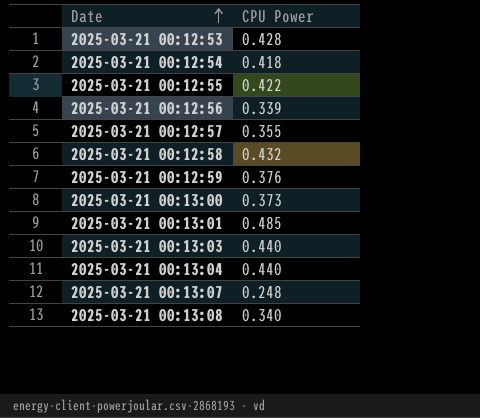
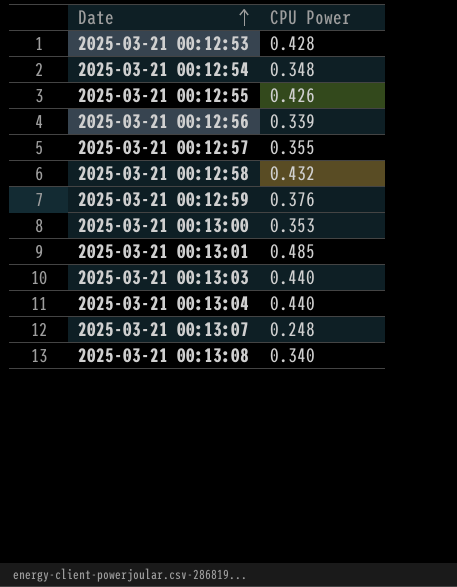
2025-03-21 00:12:54 | CPU Power: 0.418 -> 0.348
2025-03-21 00:12:55 | CPU Power: 0.422 -> 0.426
2025-03-21 00:13:00 | CPU Power: 0.373 -> 0.353

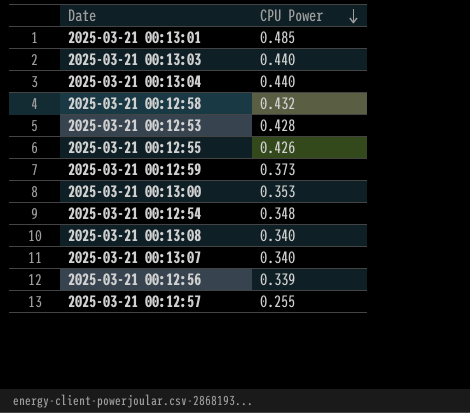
row order: Date ascending -> CPU Power descending
2025-03-21 00:12:59 | CPU Power: 0.376 -> 0.373
2025-03-21 00:13:07 | CPU Power: 0.248 -> 0.340
2025-03-21 00:12:57 | CPU Power: 0.355 -> 0.255

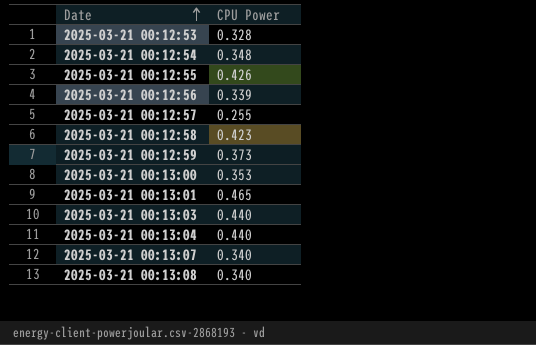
row order: CPU Power descending -> Date ascending
2025-03-21 00:12:53 | CPU Power: 0.428 -> 0.328
2025-03-21 00:12:58 | CPU Power: 0.432 -> 0.423
2025-03-21 00:13:01 | CPU Power: 0.485 -> 0.465

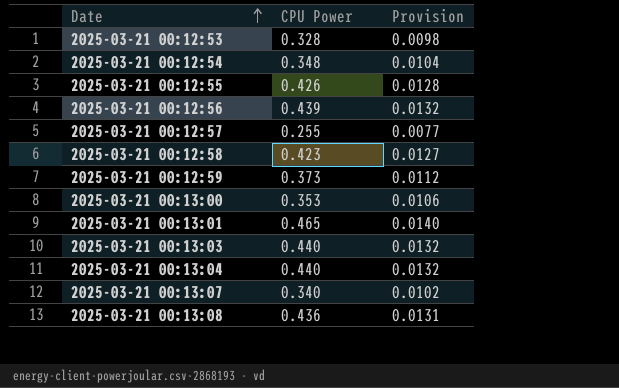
column Provision | formula: none -> [CPU Power] * 0.03
2025-03-21 00:12:56 | CPU Power: 0.339 -> 0.439
2025-03-21 00:13:08 | CPU Power: 0.340 -> 0.436

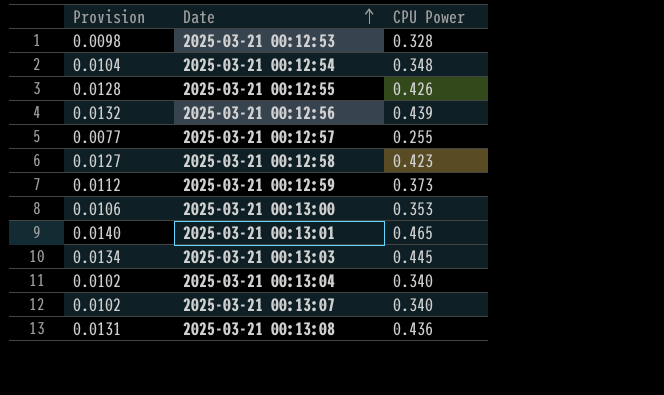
column Provision | position: 3 -> 1
2025-03-21 00:13:03 | Provision: 0.0132 -> 0.0134
2025-03-21 00:13:03 | CPU Power: 0.440 -> 0.445
2025-03-21 00:13:04 | Provision: 0.0132 -> 0.0102
2025-03-21 00:13:04 | CPU Power: 0.440 -> 0.340

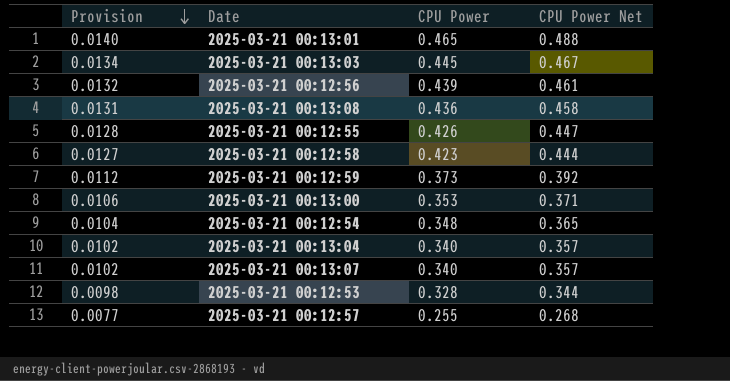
row order: Date ascending -> Provision descending
column CPU Power Net | formula: none -> [CPU Power] * 1.05

